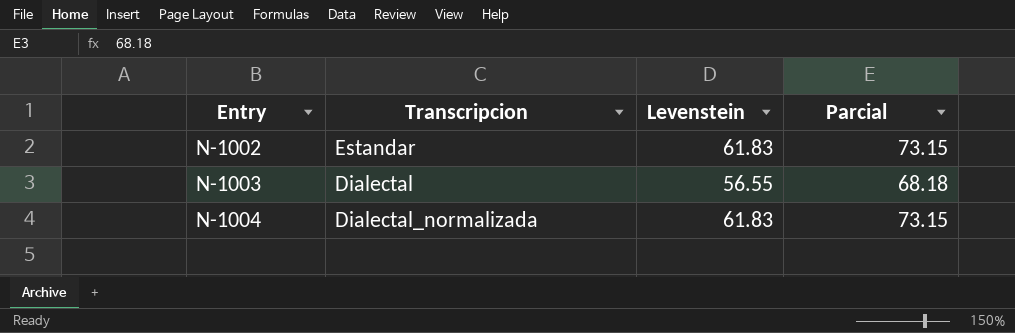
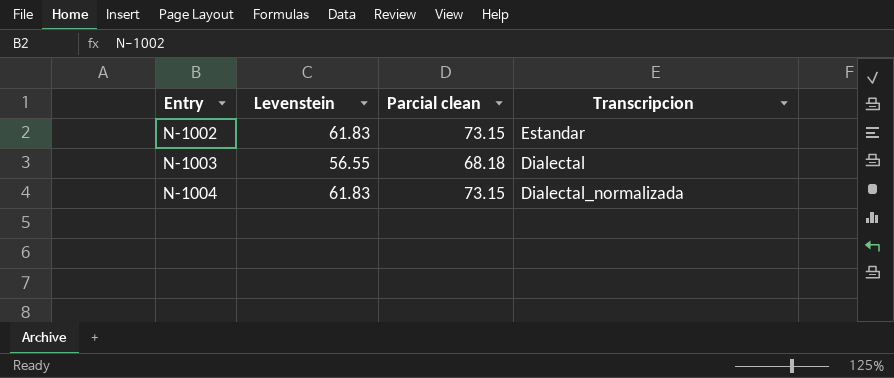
column name: Parcial -> Parcial clean
column Transcripcion | position: 2 -> 4

